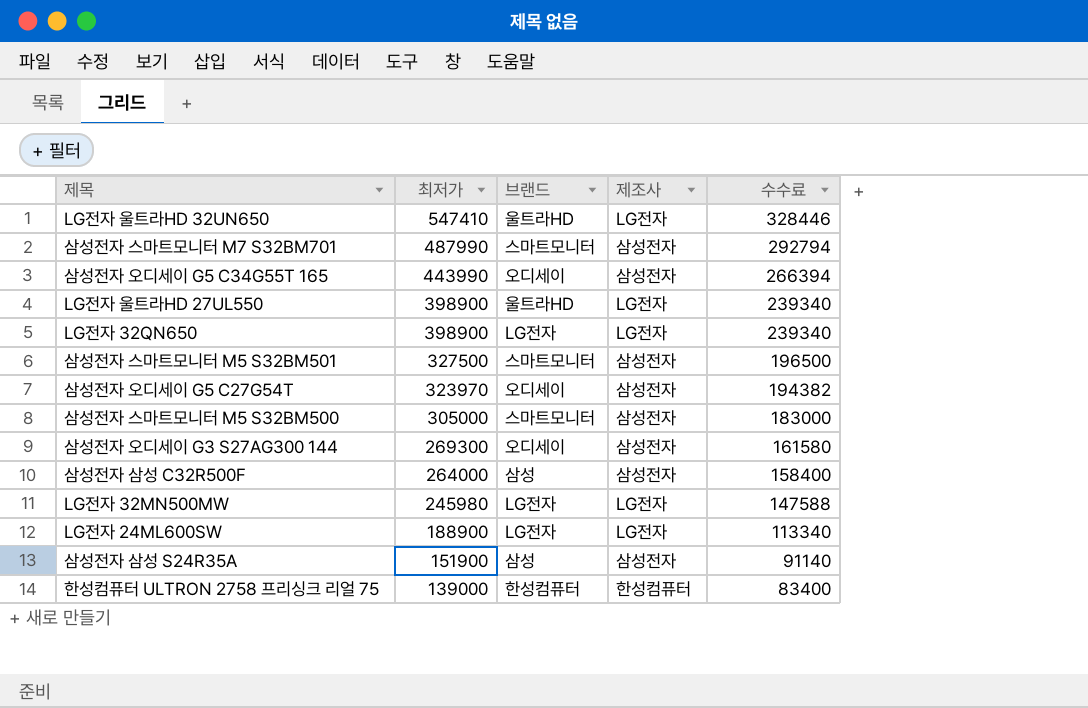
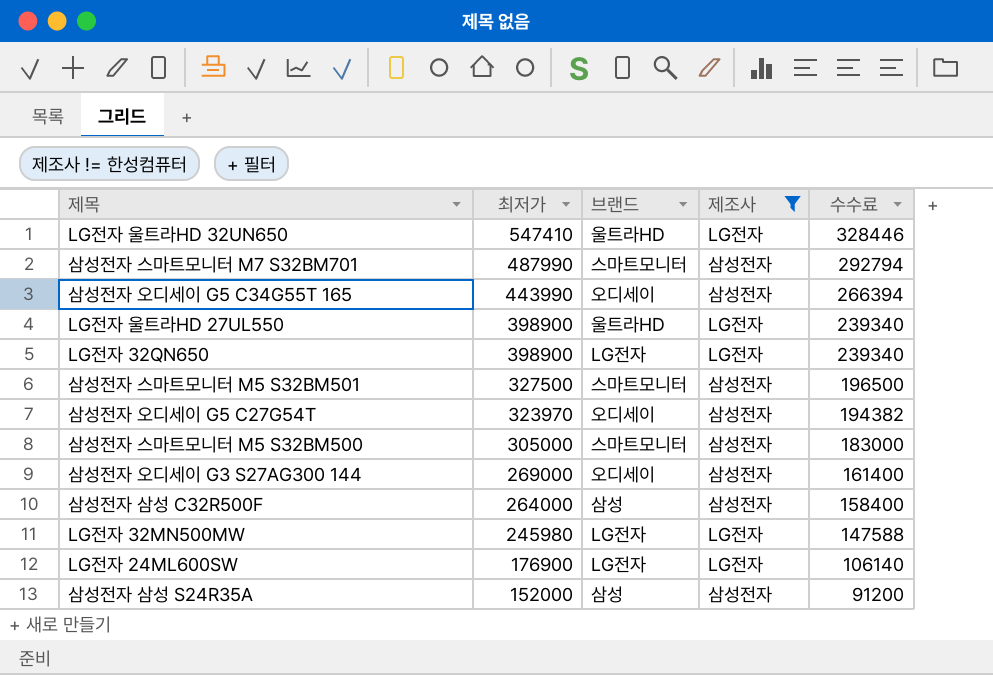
filter: none -> 제조사 != 한성컴퓨터
삼성전자 오디세이 G3 S27AG300 144 | 최저가: 269300 -> 269000
삼성전자 오디세이 G3 S27AG300 144 | 수수료: 161580 -> 161400
LG전자 24ML600SW | 최저가: 188900 -> 176900
LG전자 24ML600SW | 수수료: 113340 -> 106140
삼성전자 삼성 S24R35A | 최저가: 151900 -> 152000
삼성전자 삼성 S24R35A | 수수료: 91140 -> 91200

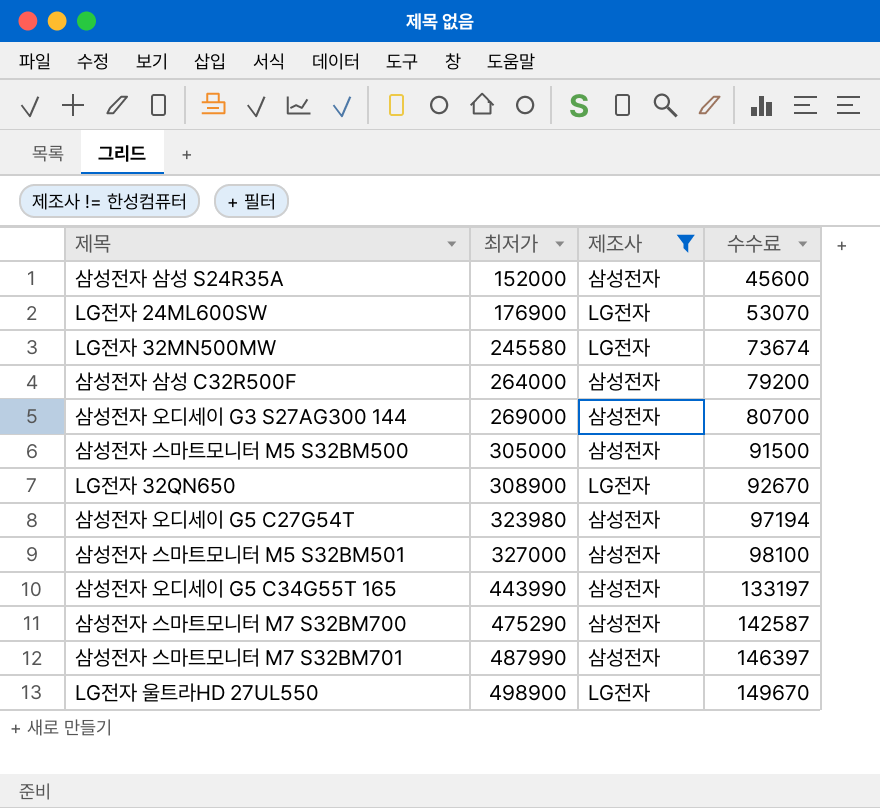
row order: 최저가 descending -> 최저가 ascending
column 브랜드 | position: 3 -> none
column 수수료 | formula: [최저가] * 0.6 -> [최저가] * 0.3
row LG전자 울트라HD 32UN650: 547410 | 울트라HD | LG전자 | 328446 -> none
LG전자 32MN500MW | 최저가: 245980 -> 245580
LG전자 32QN650 | 최저가: 398900 -> 308900
삼성전자 오디세이 G5 C27G54T | 최저가: 323970 -> 323980
삼성전자 스마트모니터 M5 S32BM501 | 최저가: 327500 -> 327000
row 삼성전자 스마트모니터 M7 S32BM700: none -> 475290 | 삼성전자 | 142587
LG전자 울트라HD 27UL550 | 최저가: 398900 -> 498900

